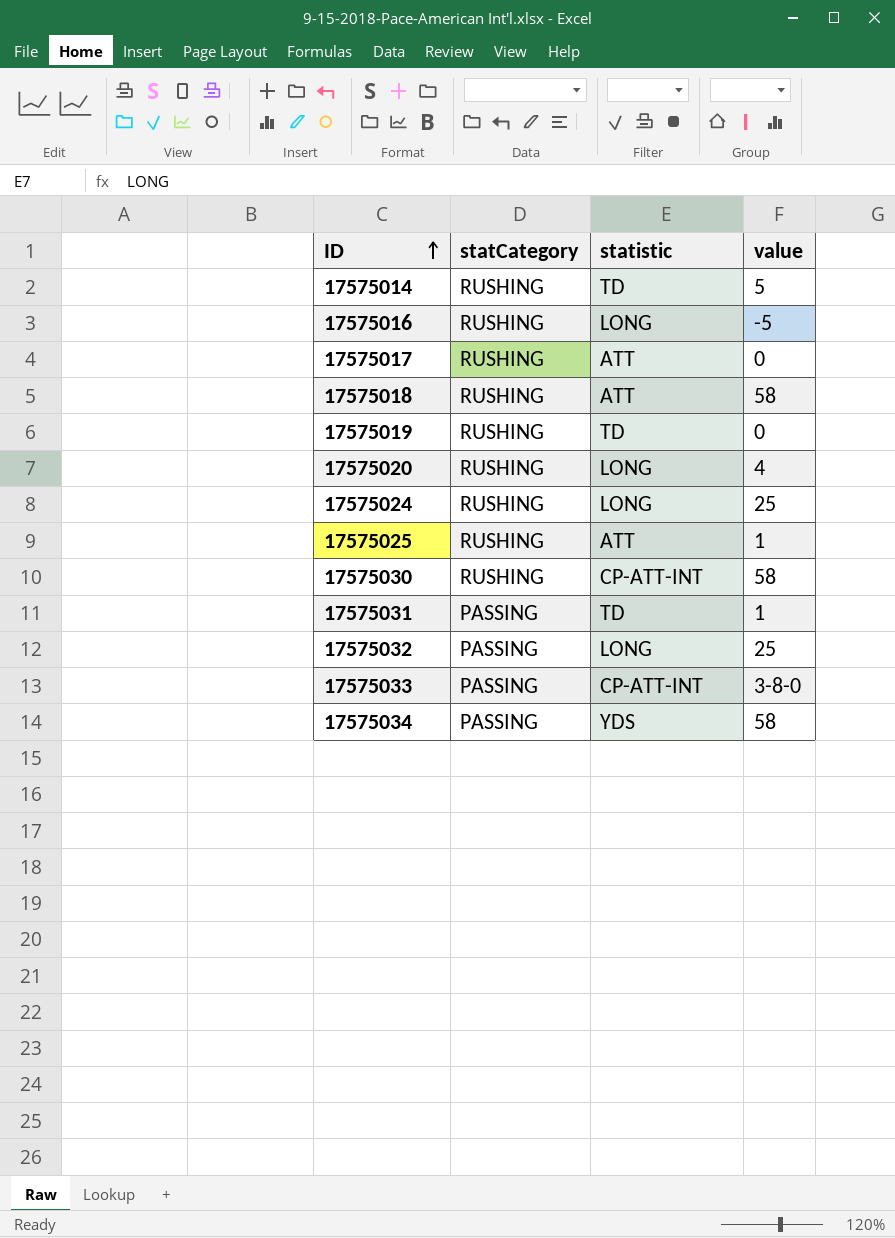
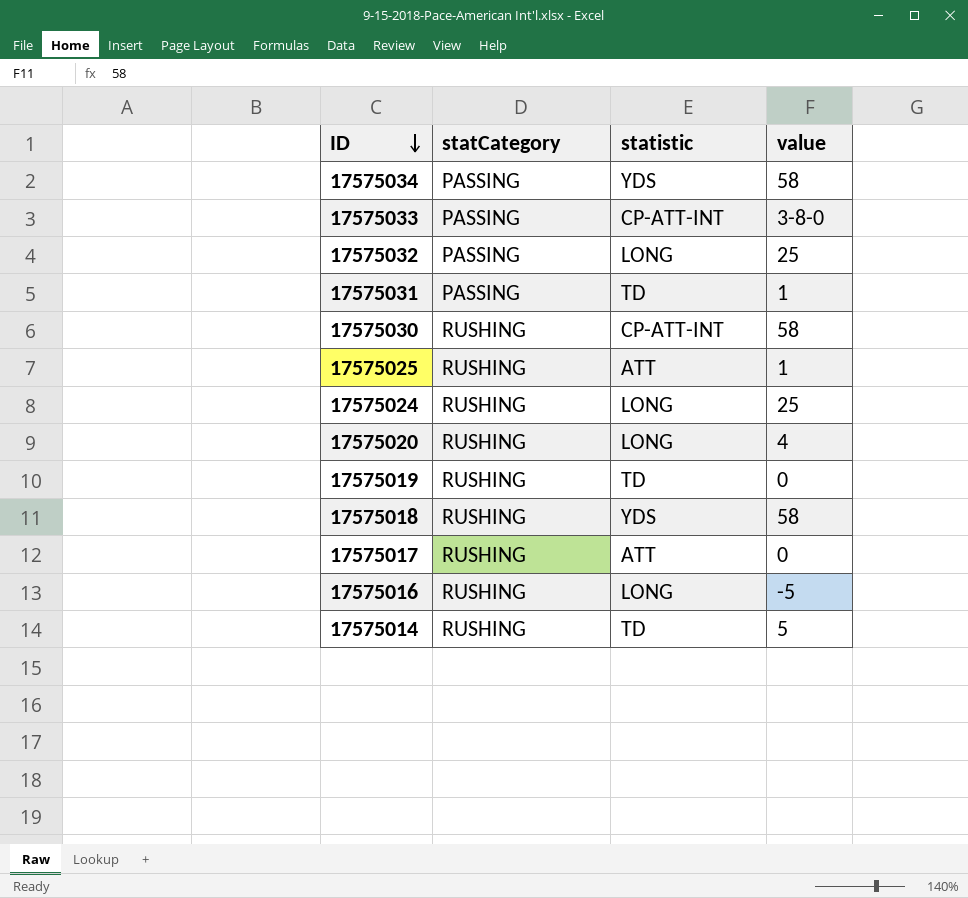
row order: ID ascending -> ID descending
17575018 | statistic: ATT -> YDS

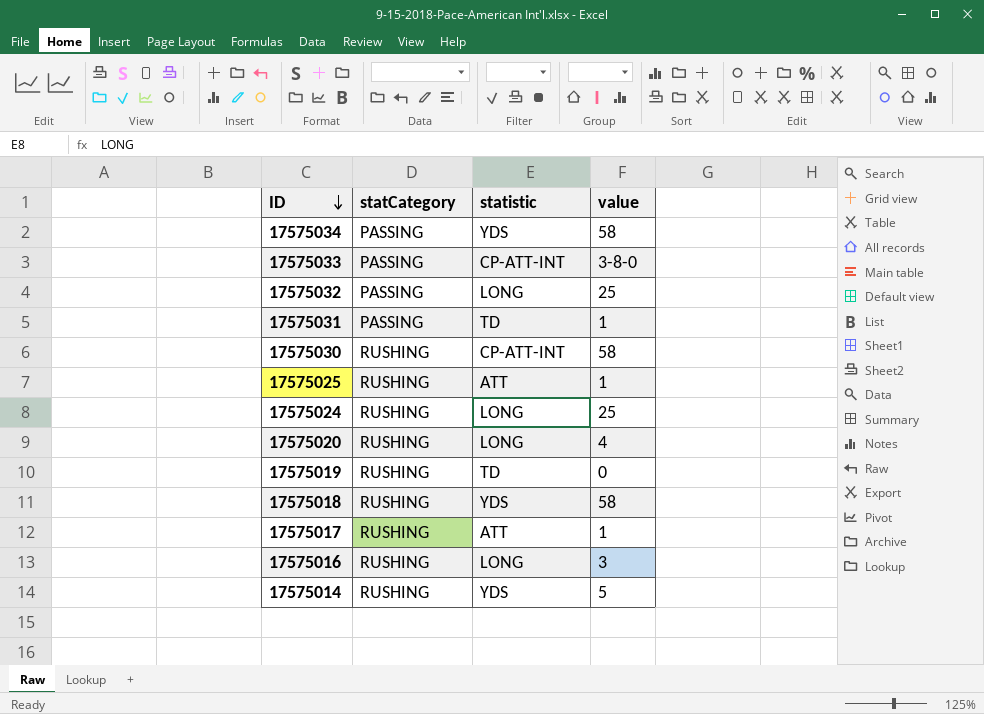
17575017 | value: 0 -> 1
17575016 | value: -5 -> 3
17575014 | statistic: TD -> YDS

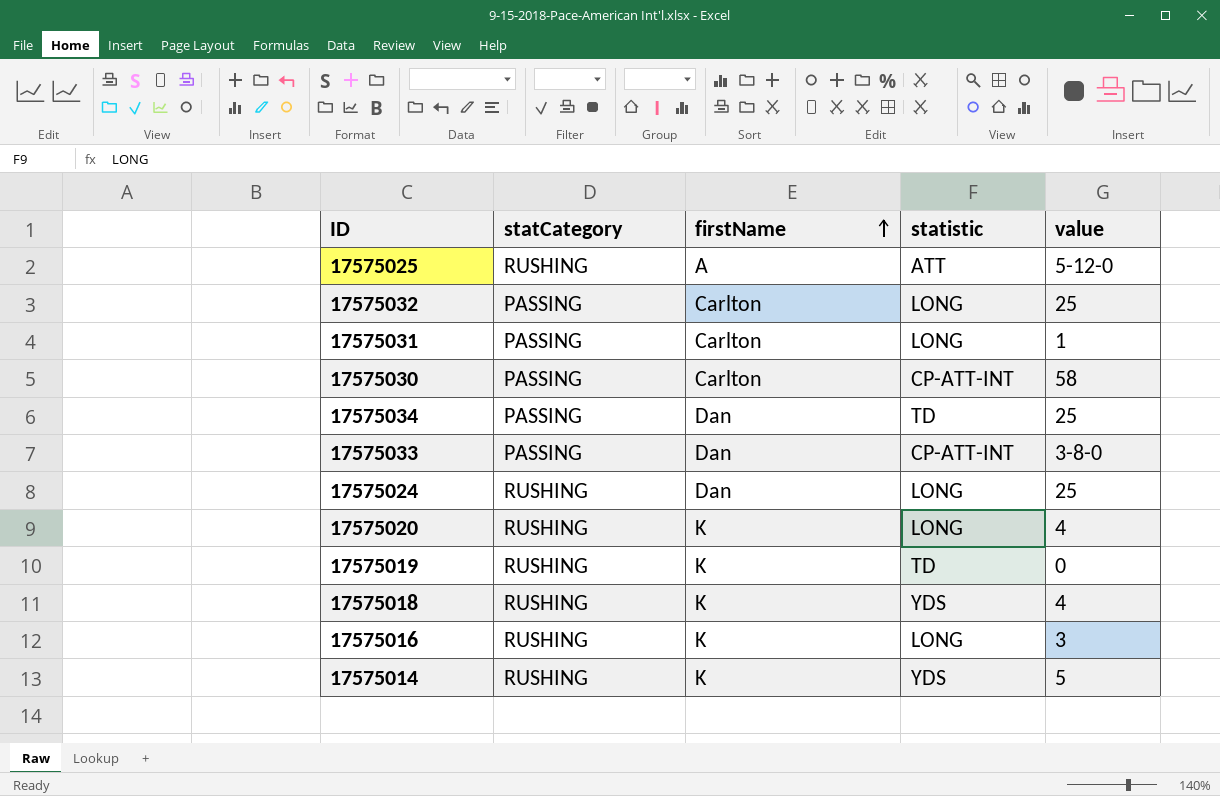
row order: ID descending -> firstName ascending
column firstName | position: none -> 3
row 17575017: RUSHING | ATT | 1 -> none
17575025 | value: 1 -> 5-12-0
17575031 | statistic: TD -> LONG
17575030 | statCategory: RUSHING -> PASSING
17575034 | statistic: YDS -> TD
17575034 | value: 58 -> 25
17575018 | value: 58 -> 4

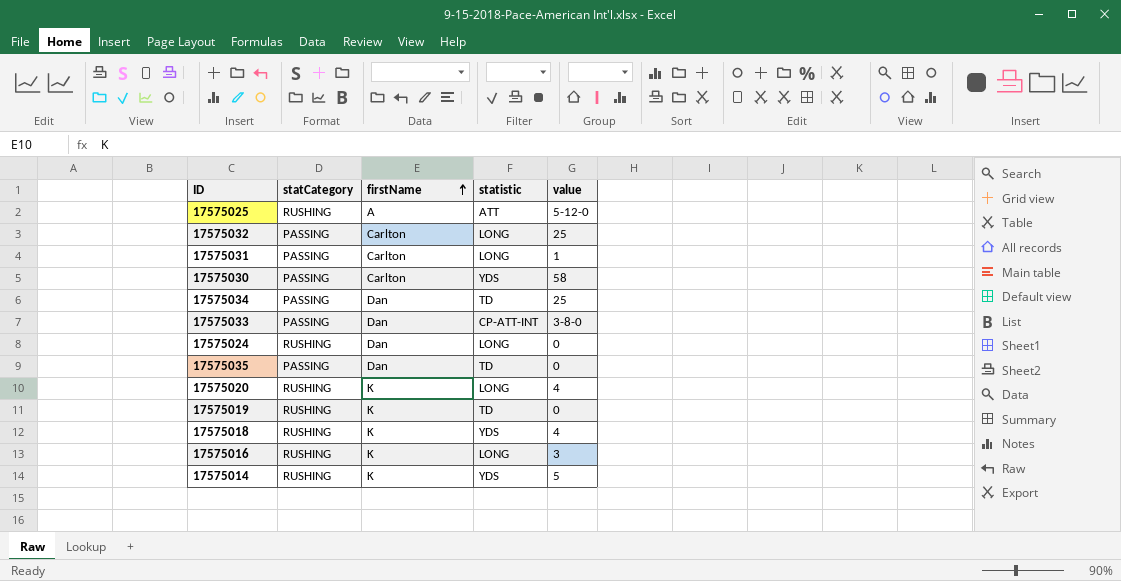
17575030 | statistic: CP-ATT-INT -> YDS
17575024 | value: 25 -> 0
row 17575035: none -> PASSING | Dan | TD | 0

